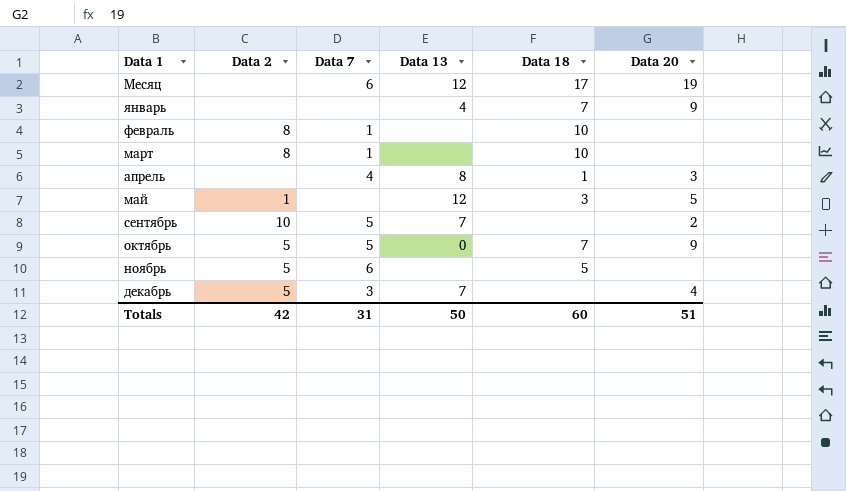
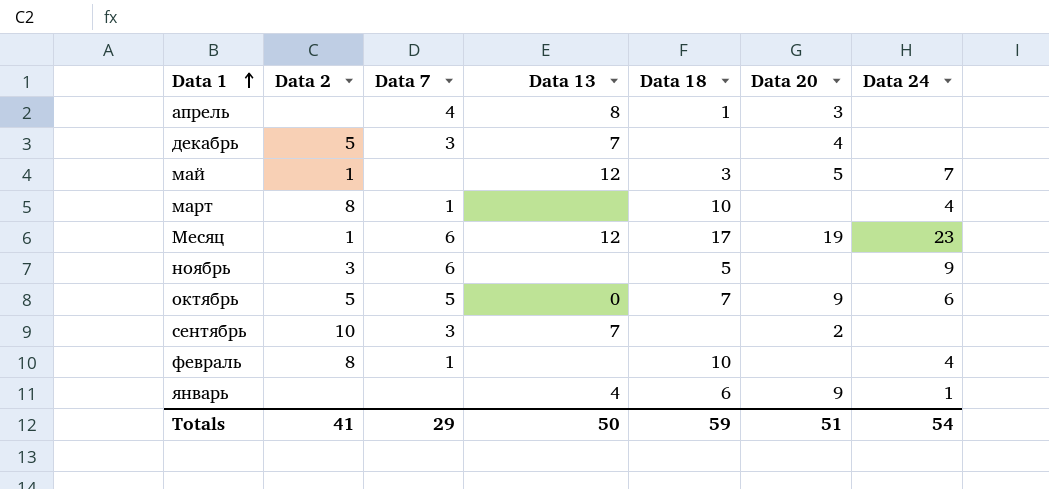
row order: none -> Data 1 ascending
column Data 24 | position: none -> 7
Месяц | Data 2: none -> 1
ноябрь | Data 2: 5 -> 3
сентябрь | Data 7: 5 -> 3
январь | Data 18: 7 -> 6
Totals | Data 2: 42 -> 41
Totals | Data 7: 31 -> 29
Totals | Data 18: 60 -> 59

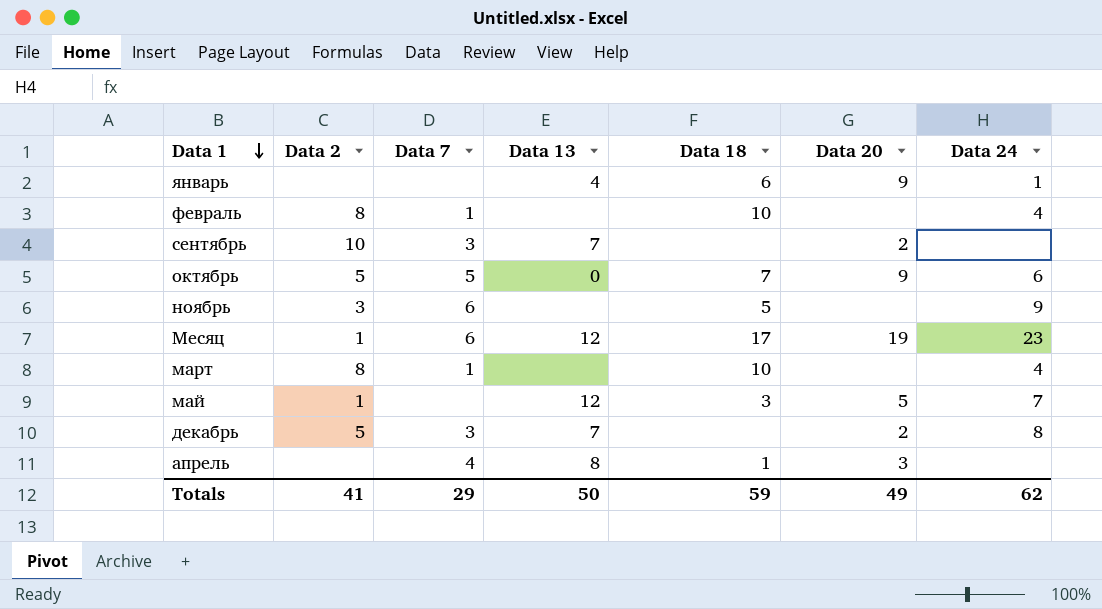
row order: Data 1 ascending -> Data 1 descending
декабрь | Data 20: 4 -> 2
декабрь | Data 24: none -> 8
Totals | Data 20: 51 -> 49
Totals | Data 24: 54 -> 62

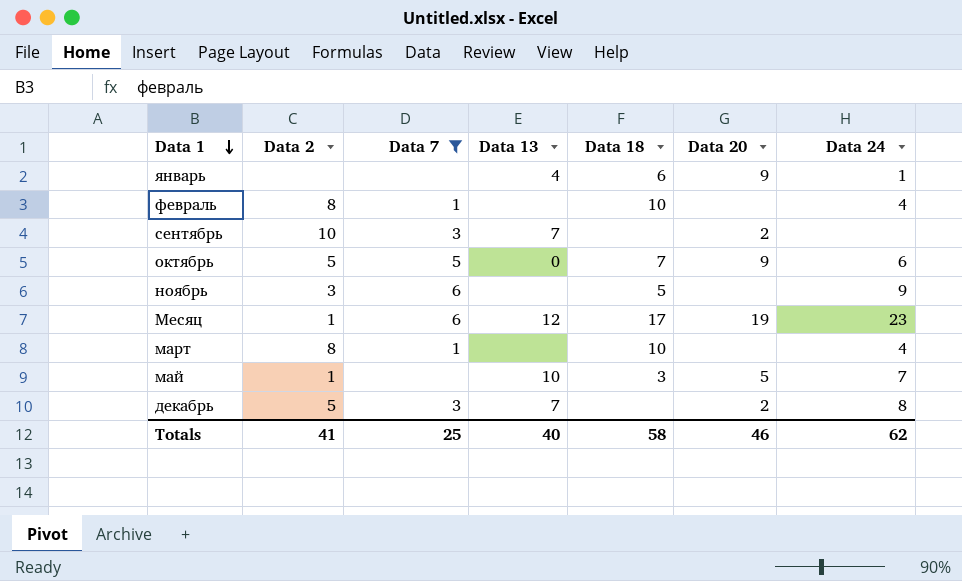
filter: none -> Data 7 != 4
май | Data 13: 12 -> 10
Totals | Data 7: 29 -> 25
Totals | Data 13: 50 -> 40
Totals | Data 18: 59 -> 58
Totals | Data 20: 49 -> 46

